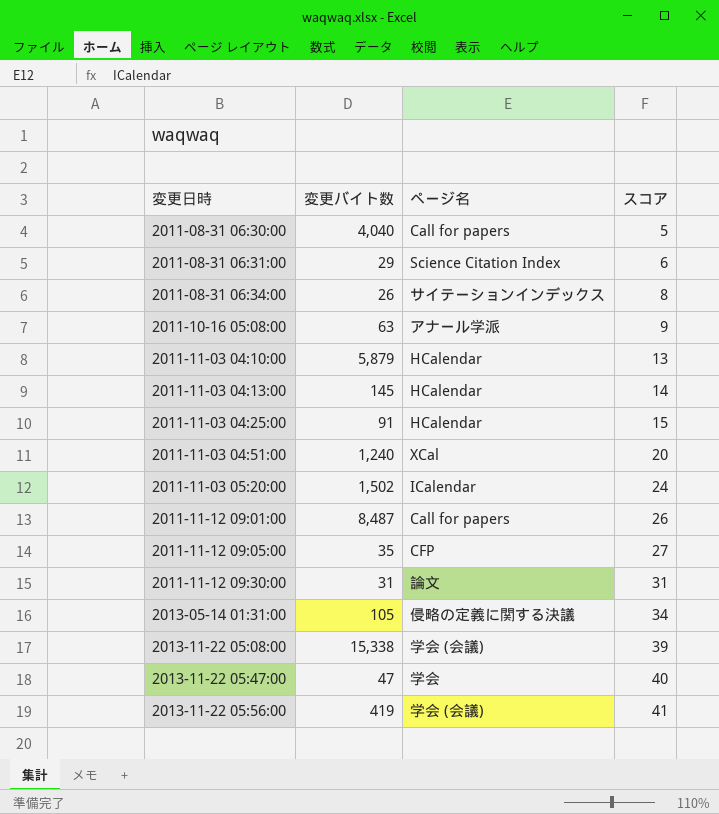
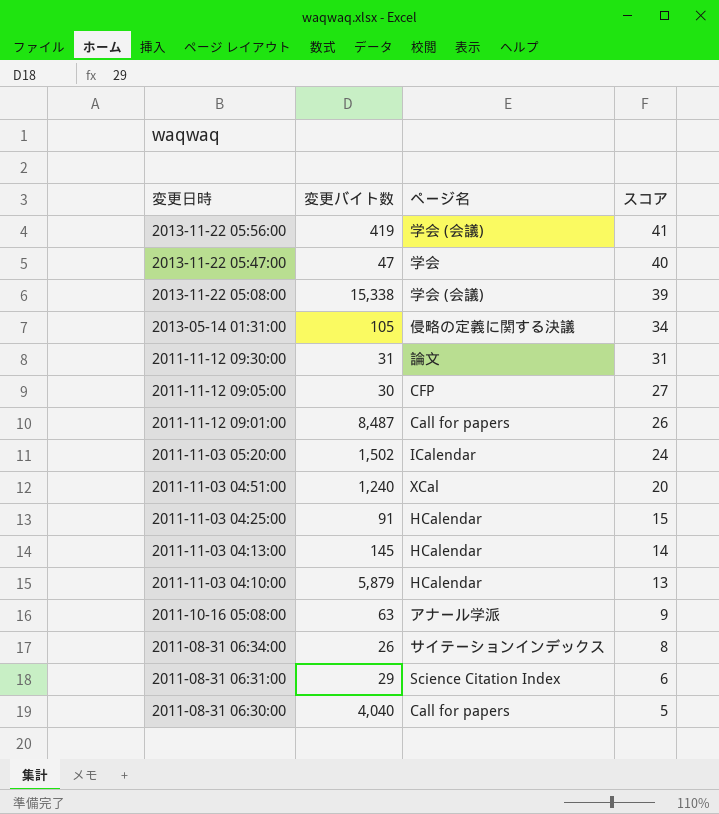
row order: 変更日時 ascending -> 変更日時 descending
2011-11-12 09:05:00 | 変更バイト数: 35 -> 30

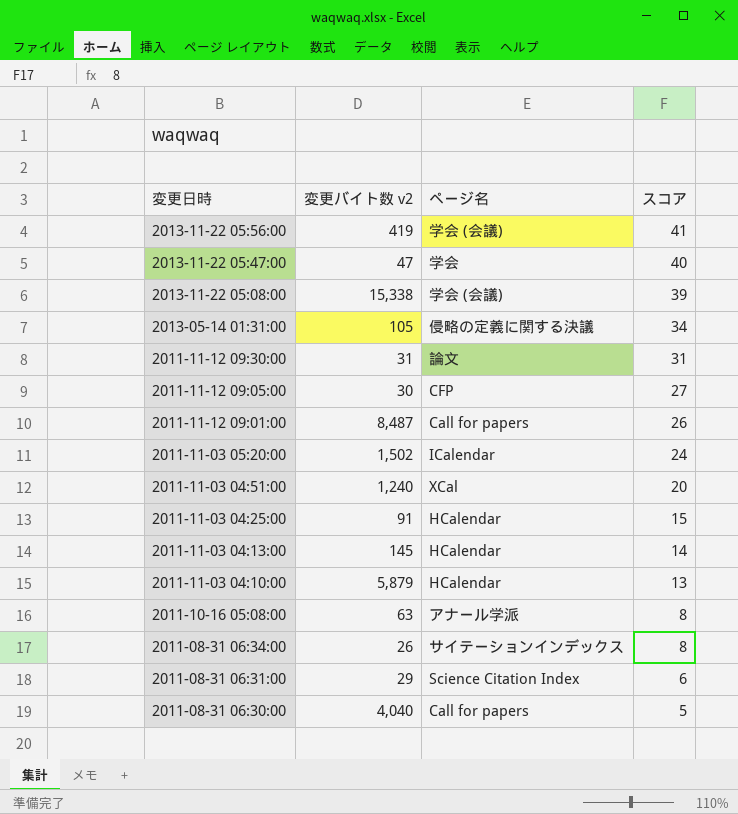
column name: 変更バイト数 -> 変更バイト数 v2
2011-10-16 05:08:00 | スコア: 9 -> 8

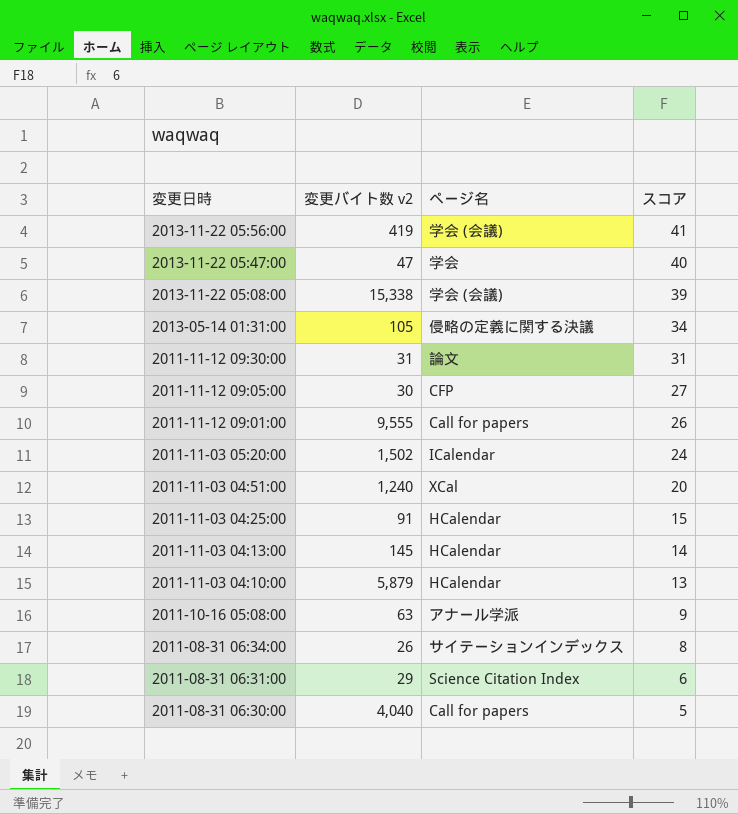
2011-11-12 09:01:00 | 変更バイト数 v2: 8,487 -> 9,555
2011-10-16 05:08:00 | スコア: 8 -> 9

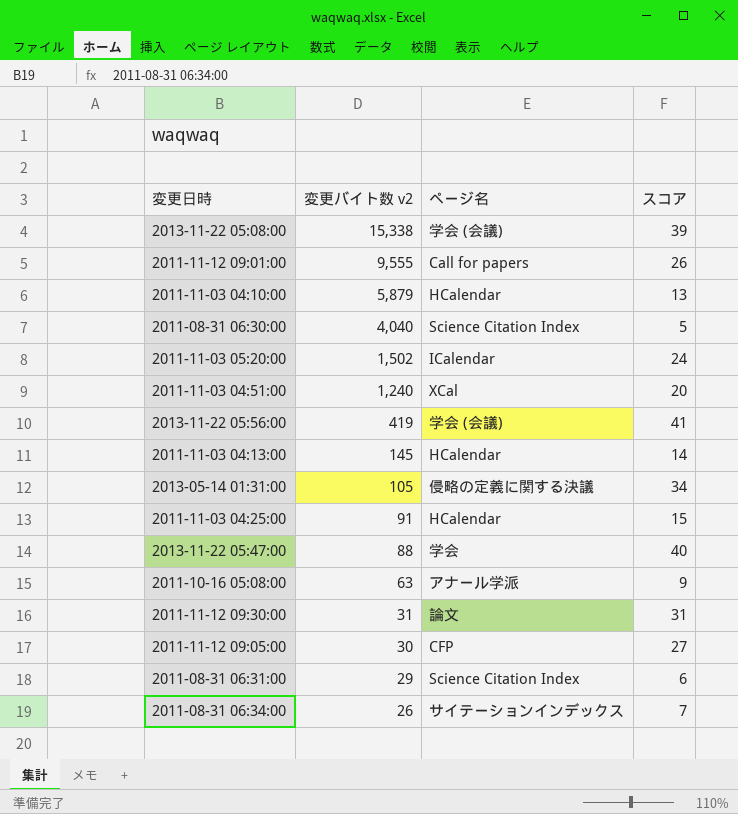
row order: 変更日時 descending -> 変更バイト数 v2 descending
2011-08-31 06:30:00 | ページ名: Call for papers -> Science Citation Index
2013-11-22 05:47:00 | 変更バイト数 v2: 47 -> 88
2011-08-31 06:34:00 | スコア: 8 -> 7

